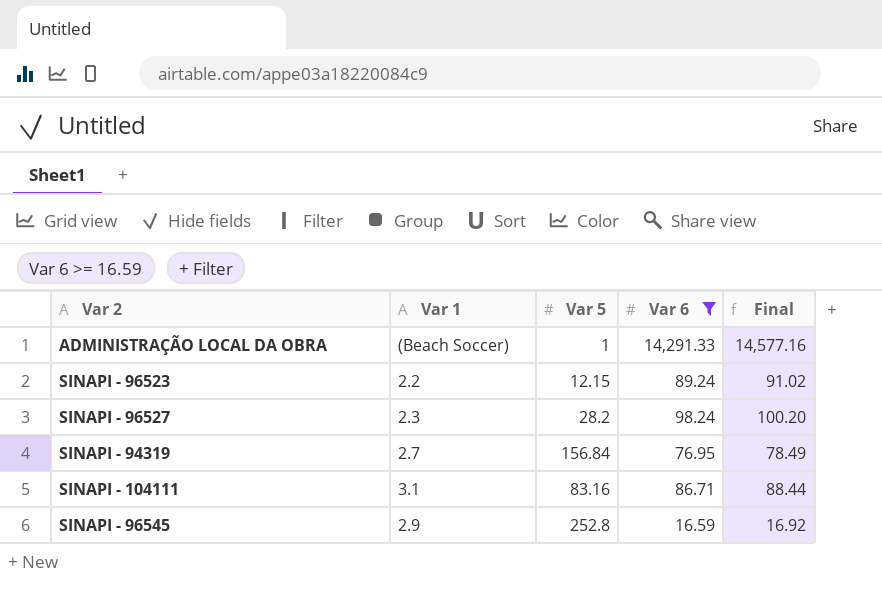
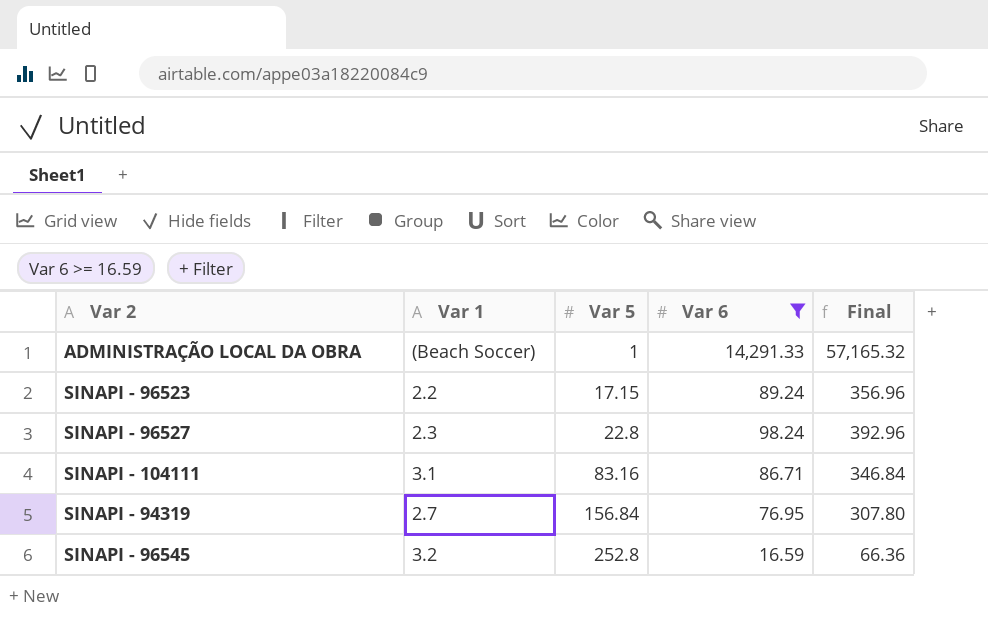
row order: none -> Var 5 ascending
column Final | formula: [Var 6] * 1.02 -> [Var 6] * 4
SINAPI - 96523 | Var 5: 12.15 -> 17.15
SINAPI - 96527 | Var 5: 28.2 -> 22.8
SINAPI - 96545 | Var 1: 2.9 -> 3.2

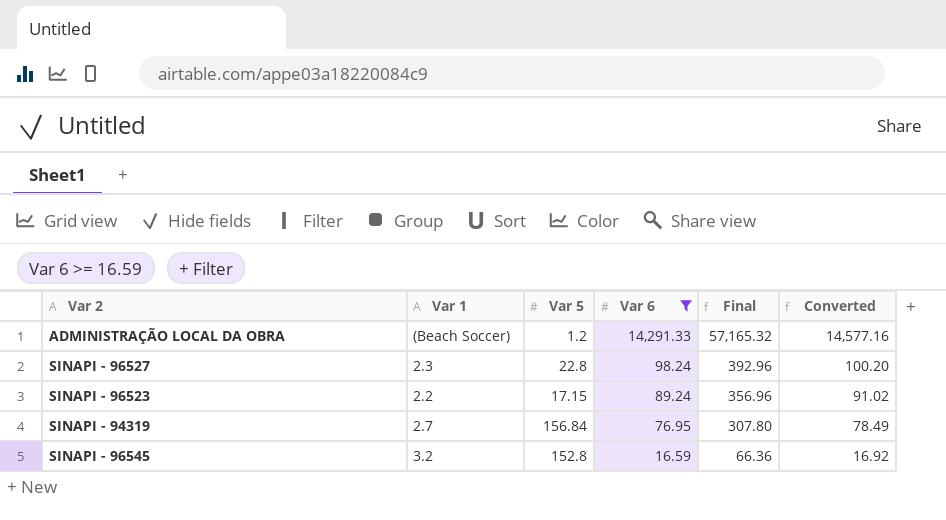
row order: Var 5 ascending -> Var 6 descending
column Converted | formula: none -> [Var 6] * 1.02
row SINAPI - 104111: 3.1 | 83.16 | 86.71 | 346.84 -> none
ADMINISTRAÇÃO LOCAL DA OBRA | Var 5: 1 -> 1.2
SINAPI - 96545 | Var 5: 252.8 -> 152.8

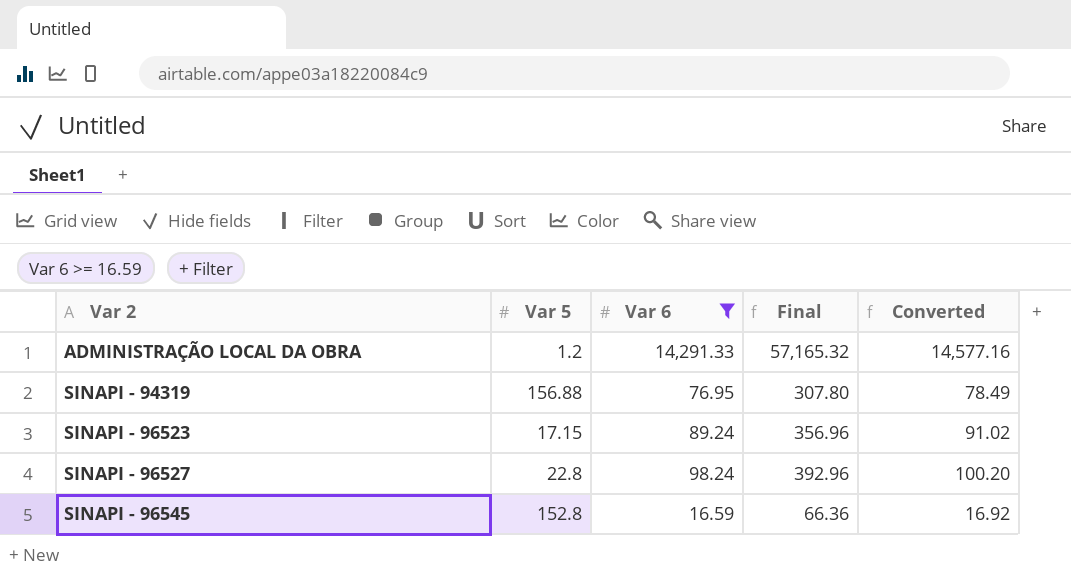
row order: Var 6 descending -> Var 2 ascending
column Var 1 | position: 2 -> none
SINAPI - 94319 | Var 5: 156.84 -> 156.88

